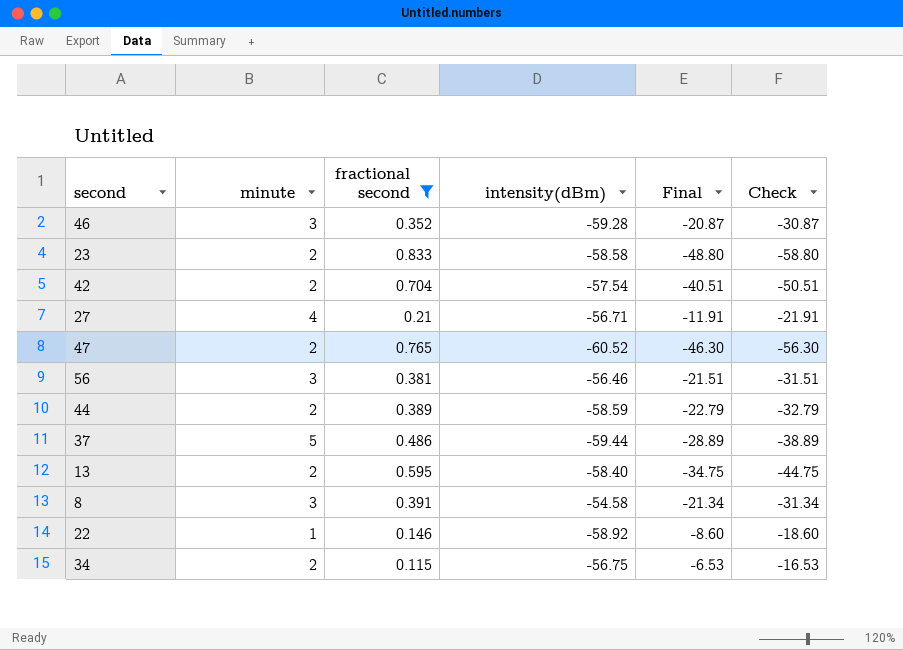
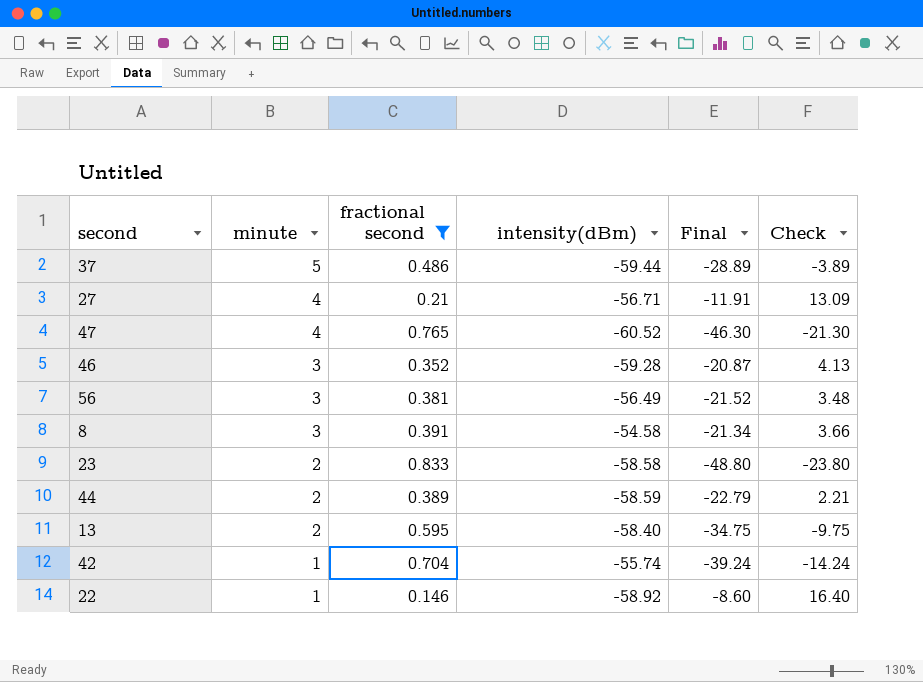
row order: none -> minute descending
column Check | formula: [Final] - 10 -> [Final] + 25
row 34: 2 | 0.115 | -56.75 | -6.53 | -16.53 -> none
47 | minute: 2 -> 4
56 | intensity(dBm): -56.46 -> -56.49
56 | Final: -21.51 -> -21.52
42 | minute: 2 -> 1
42 | intensity(dBm): -57.54 -> -55.74
42 | Final: -40.51 -> -39.24

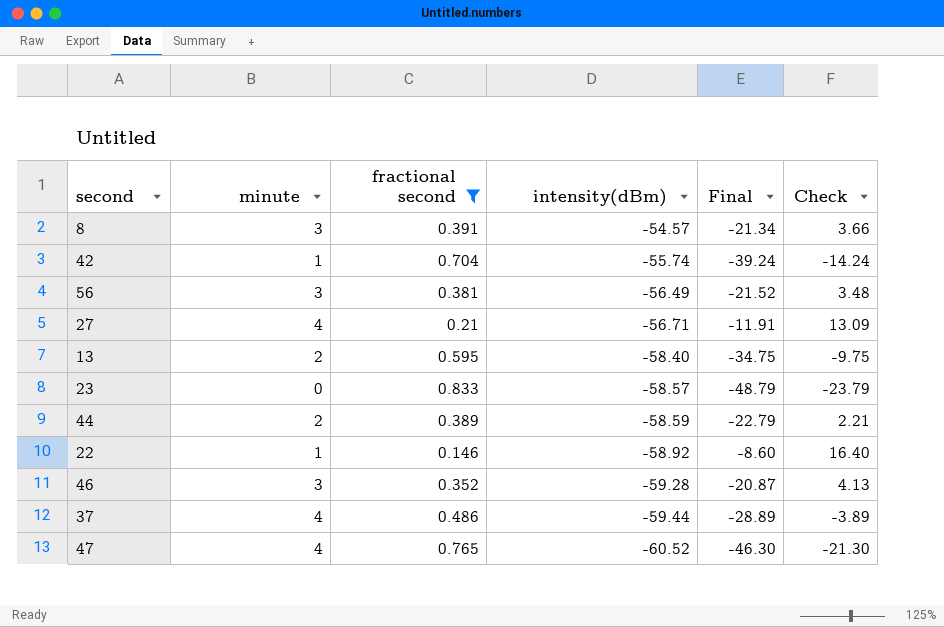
row order: minute descending -> intensity(dBm) descending
8 | intensity(dBm): -54.58 -> -54.57
23 | minute: 2 -> 0
23 | intensity(dBm): -58.58 -> -58.57
23 | Final: -48.80 -> -48.79
23 | Check: -23.80 -> -23.79
37 | minute: 5 -> 4

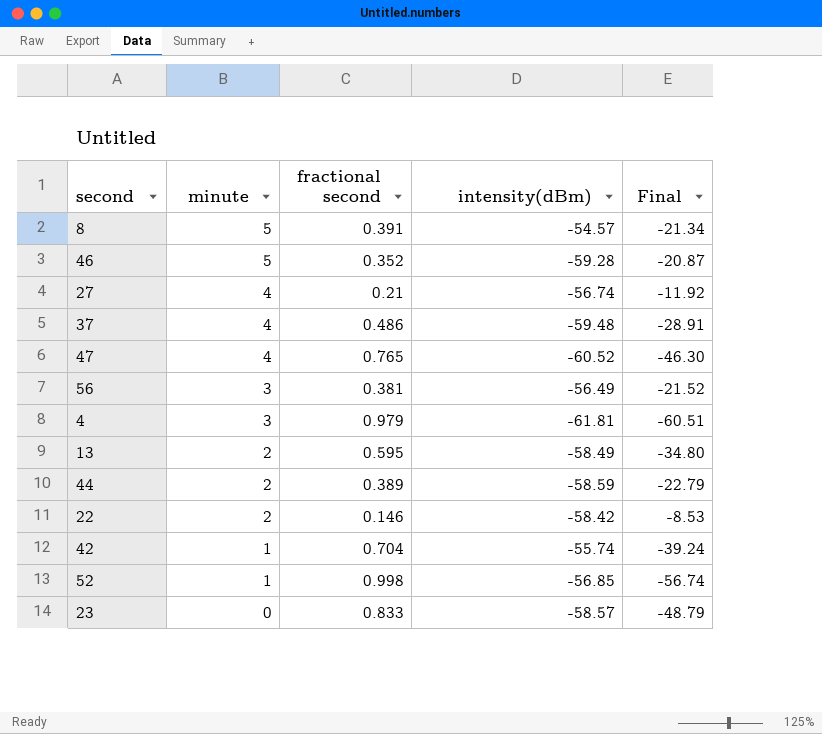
filter: fractional second <= 0.833 -> none
row order: intensity(dBm) descending -> minute descending
column Check | formula: [Final] + 25 -> none
8 | minute: 3 -> 5
46 | minute: 3 -> 5
27 | intensity(dBm): -56.71 -> -56.74
27 | Final: -11.91 -> -11.92
37 | intensity(dBm): -59.44 -> -59.48
37 | Final: -28.89 -> -28.91
13 | intensity(dBm): -58.40 -> -58.49
13 | Final: -34.75 -> -34.80
22 | minute: 1 -> 2
22 | intensity(dBm): -58.92 -> -58.42
22 | Final: -8.60 -> -8.53

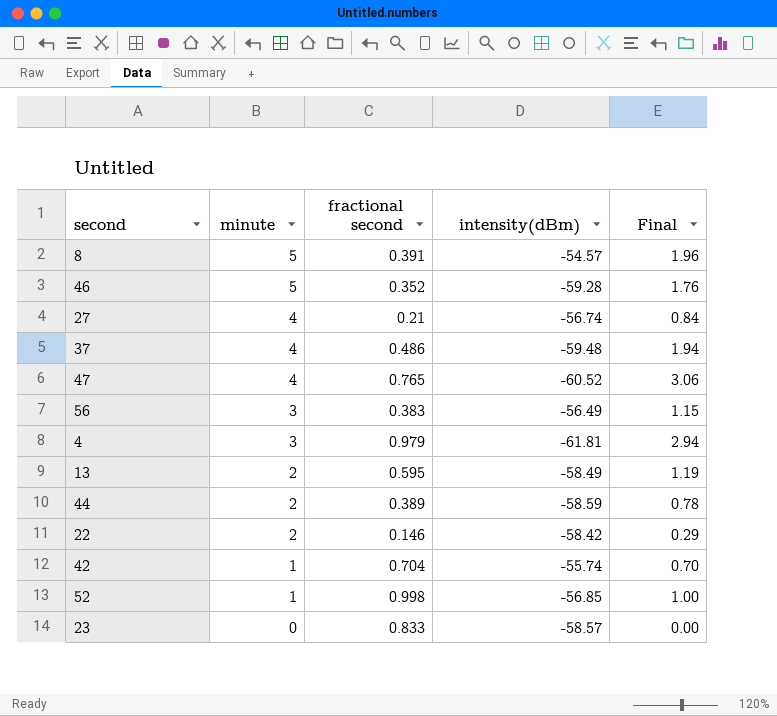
column Final | formula: [fractional second] * [intensity(dBm)] -> [minute] * [fractional second]
56 | fractional second: 0.381 -> 0.383

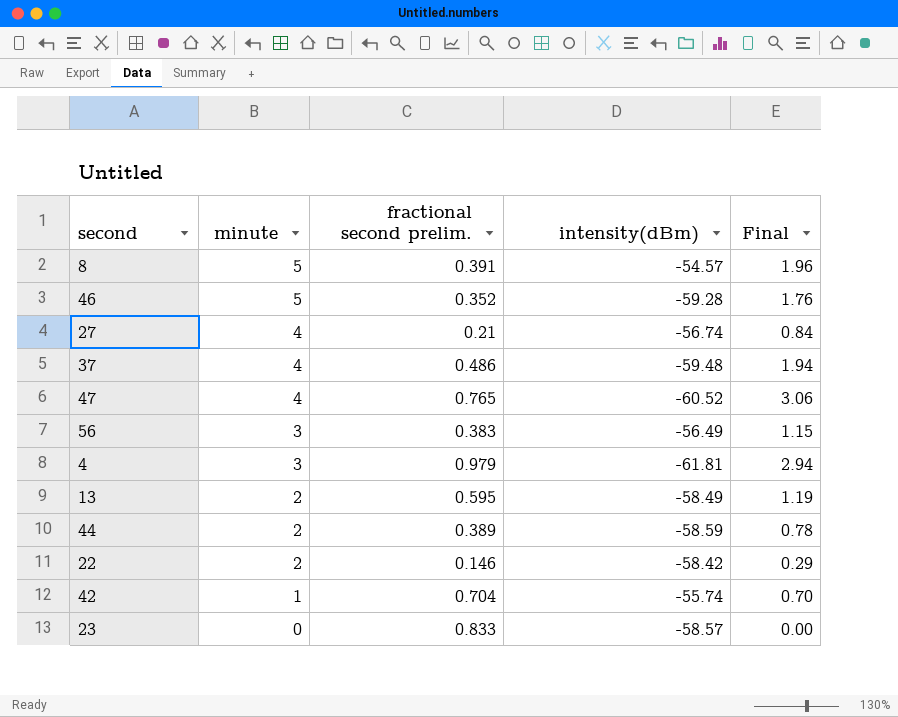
column name: fractional second -> fractional second prelim.
row 52: 1 | 0.998 | -56.85 | 1.00 -> none

